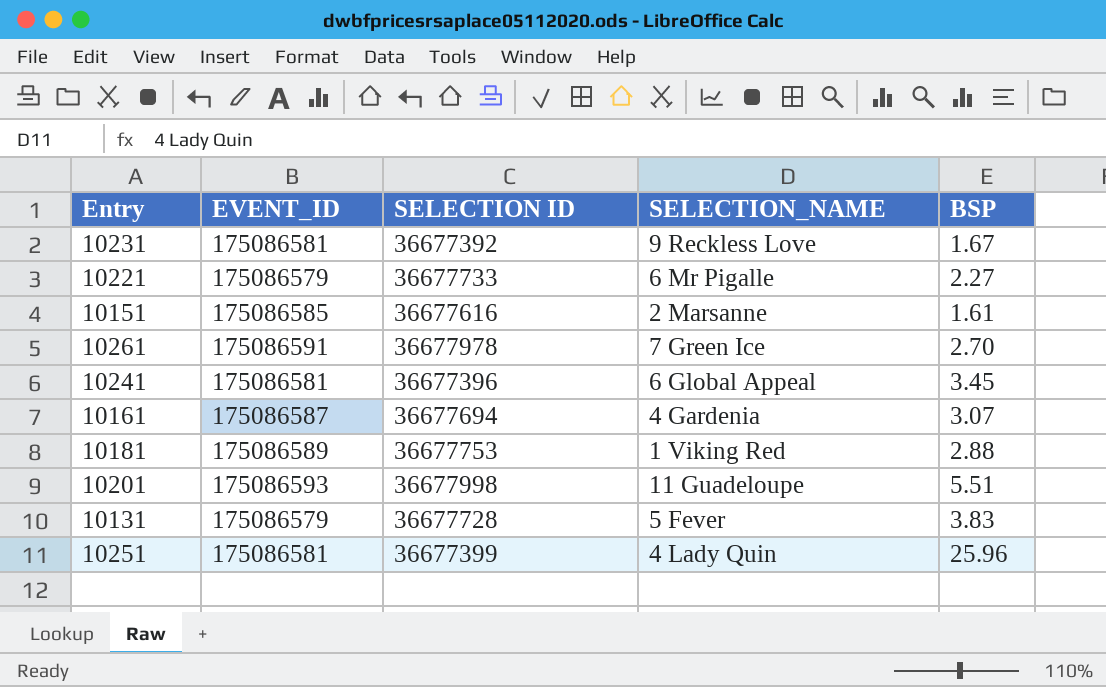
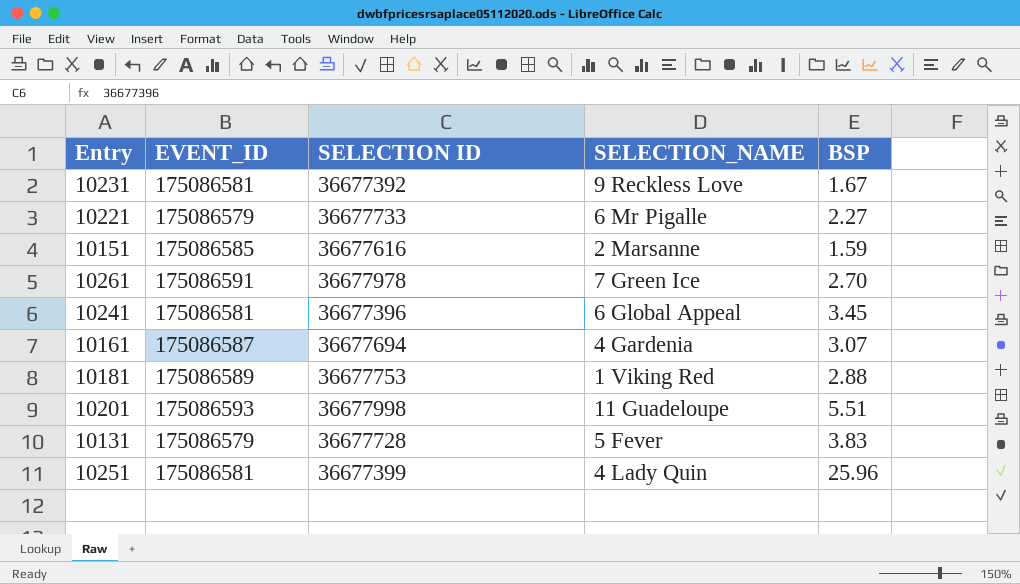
10151 | BSP: 1.61 -> 1.59

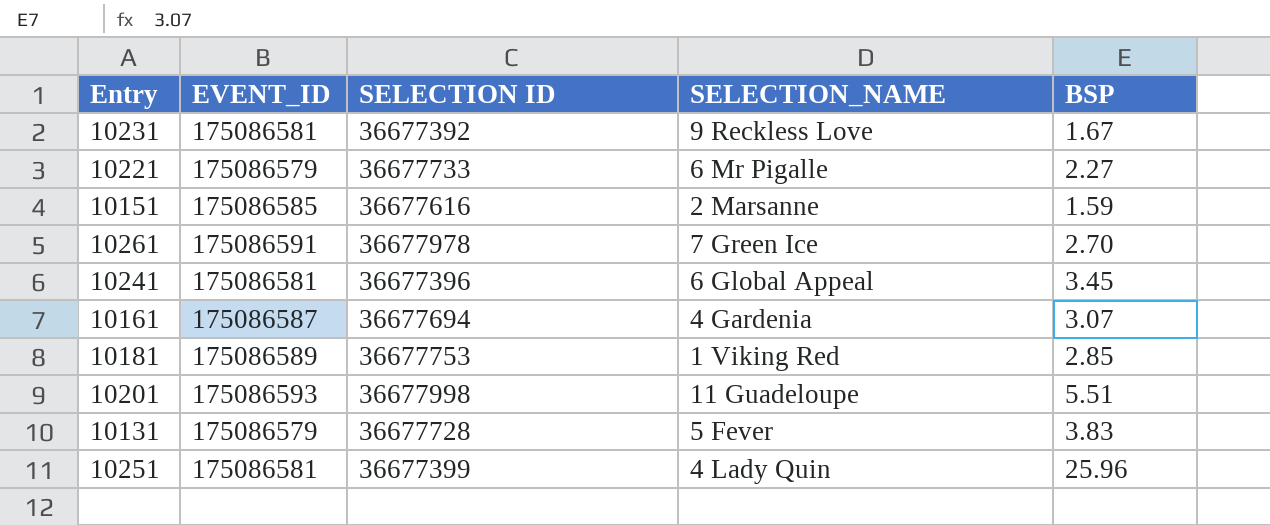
10181 | BSP: 2.88 -> 2.85

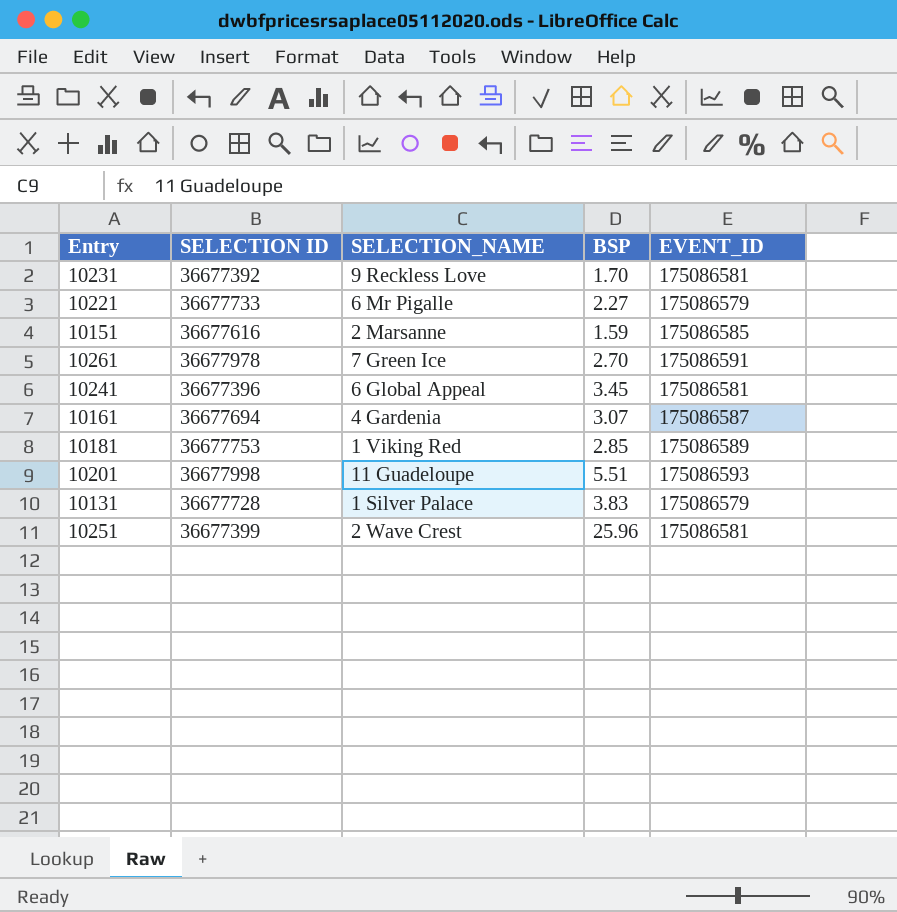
column EVENT_ID | position: 2 -> 5
10231 | BSP: 1.67 -> 1.70
10131 | SELECTION_NAME: 5 Fever -> 1 Silver Palace
10251 | SELECTION_NAME: 4 Lady Quin -> 2 Wave Crest

